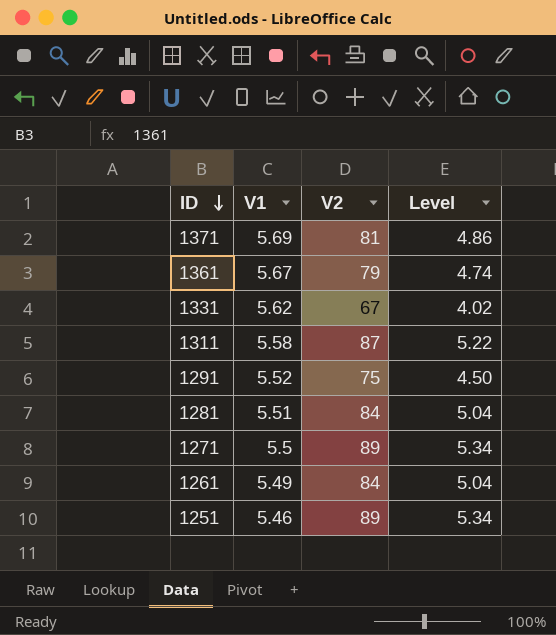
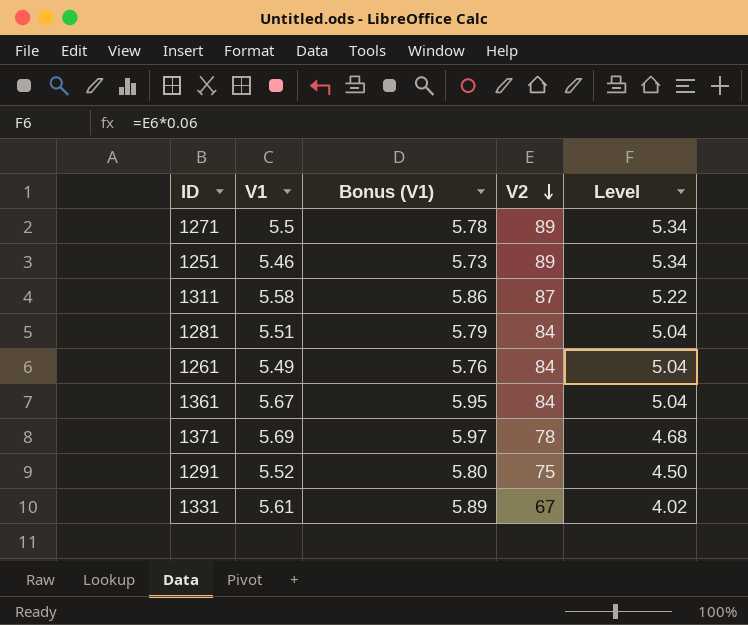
row order: ID descending -> V2 descending
column Bonus (V1) | formula: none -> [V1] * 1.05
1361 | V2: 79 -> 84
1361 | Level: 4.74 -> 5.04
1371 | V2: 81 -> 78
1371 | Level: 4.86 -> 4.68
1331 | V1: 5.62 -> 5.61

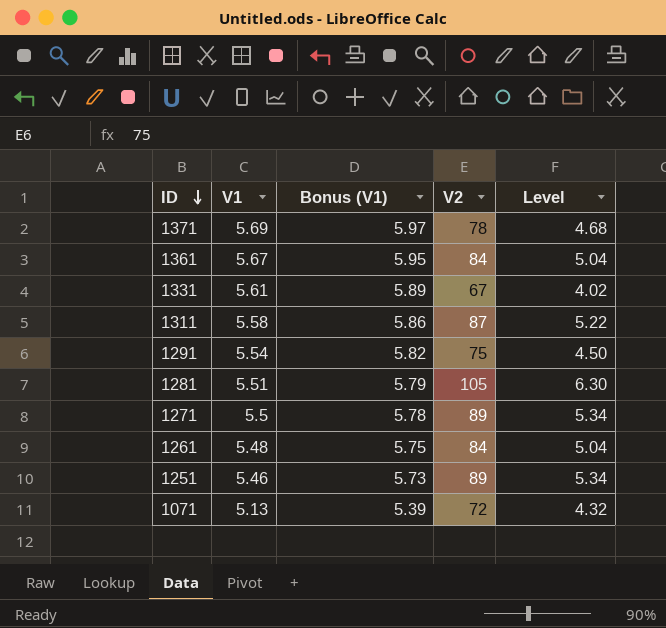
row order: V2 descending -> ID descending
1291 | V1: 5.52 -> 5.54
1291 | Bonus (V1): 5.80 -> 5.82
1281 | V2: 84 -> 105
1281 | Level: 5.04 -> 6.30
1261 | V1: 5.49 -> 5.48
1261 | Bonus (V1): 5.76 -> 5.75
row 1071: none -> 5.13 | 5.39 | 72 | 4.32

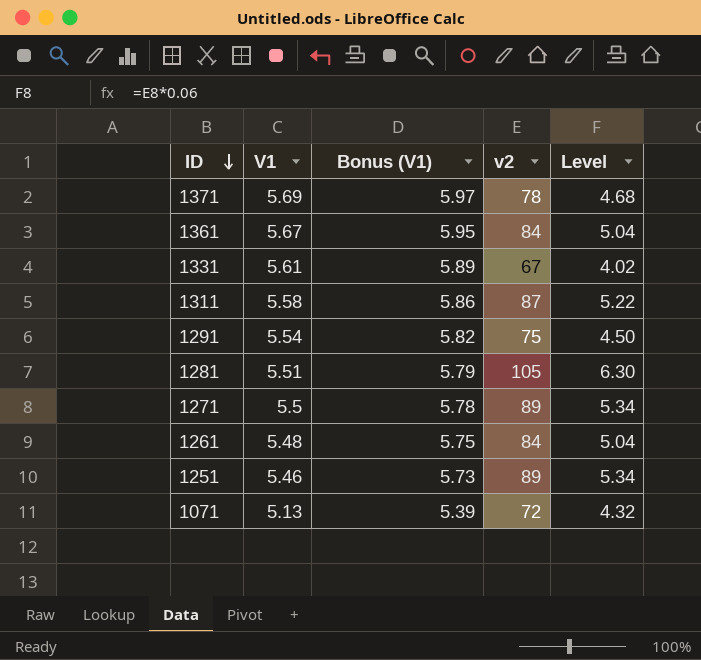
column name: V2 -> v2

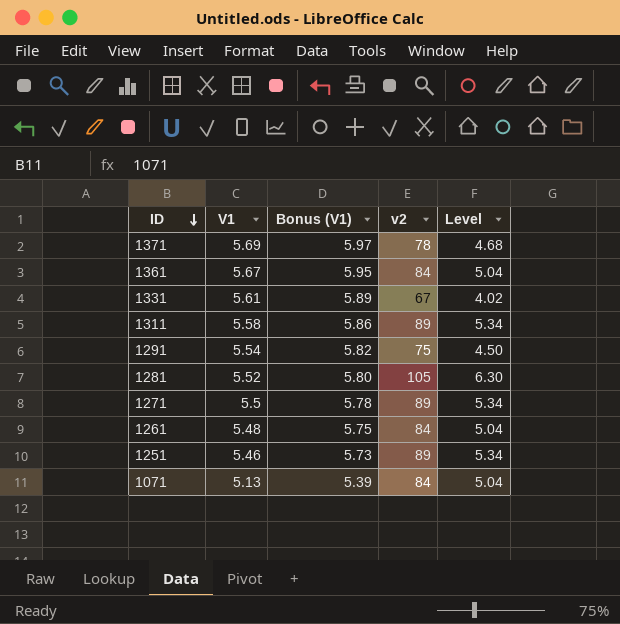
1311 | v2: 87 -> 89
1311 | Level: 5.22 -> 5.34
1281 | V1: 5.51 -> 5.52
1281 | Bonus (V1): 5.79 -> 5.80
1071 | v2: 72 -> 84
1071 | Level: 4.32 -> 5.04

